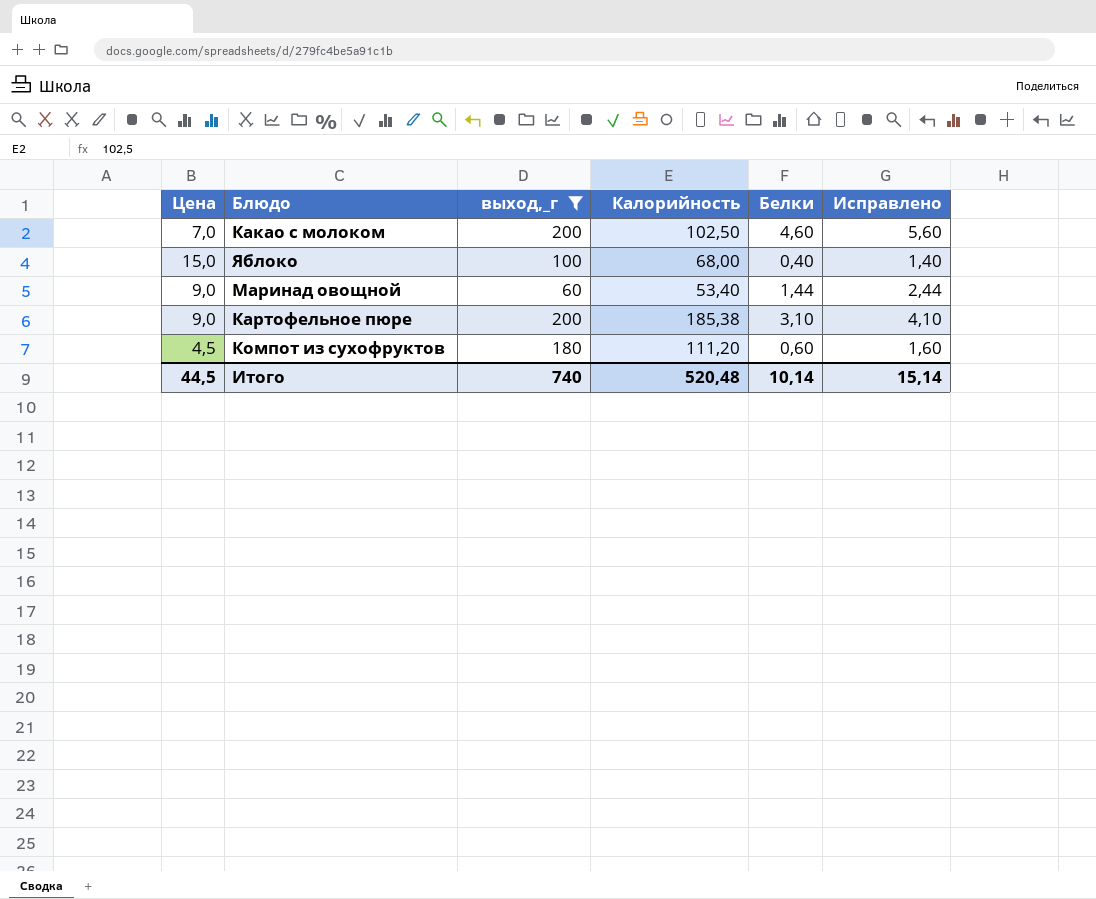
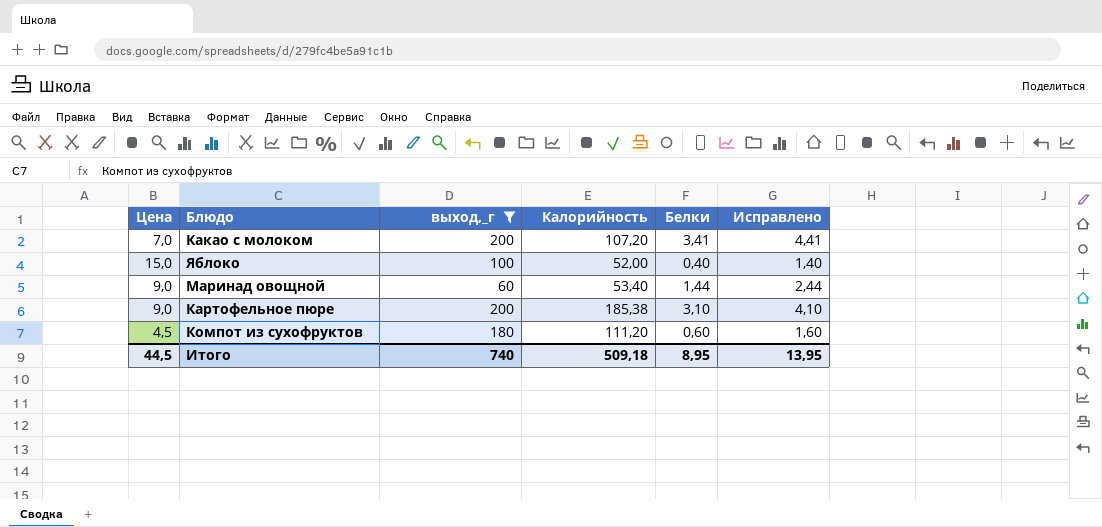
Какао с молоком | Калорийность: 102,50 -> 107,20
Какао с молоком | Белки: 4,60 -> 3,41
Какао с молоком | Исправлено: 5,60 -> 4,41
Яблоко | Калорийность: 68,00 -> 52,00
Итого | Калорийность: 520,48 -> 509,18
Итого | Белки: 10,14 -> 8,95
Итого | Исправлено: 15,14 -> 13,95

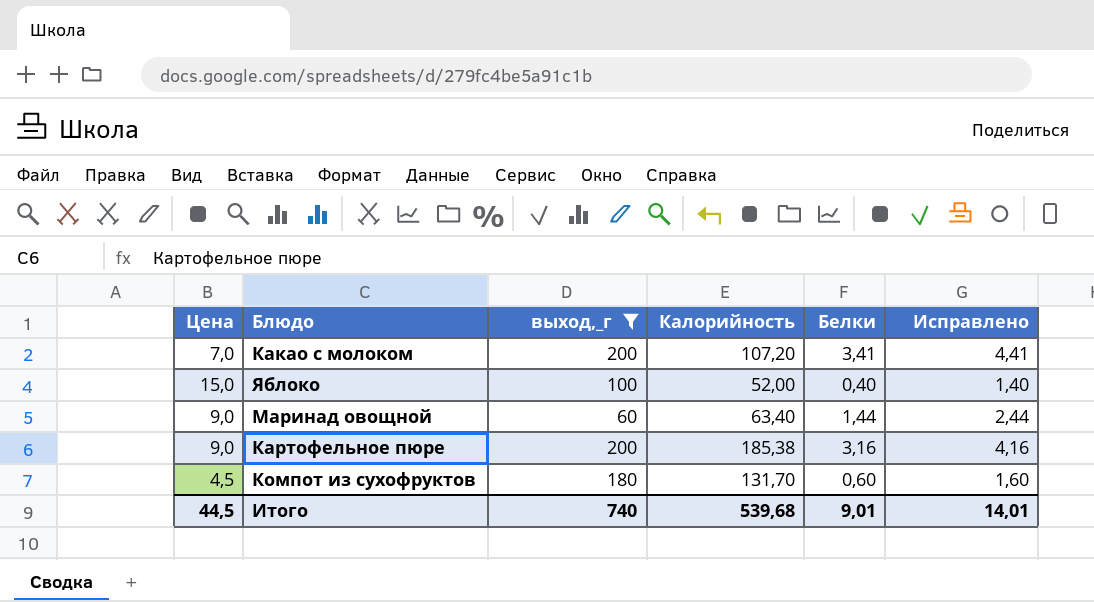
Маринад овощной | Калорийность: 53,40 -> 63,40
Картофельное пюре | Белки: 3,10 -> 3,16
Картофельное пюре | Исправлено: 4,10 -> 4,16
Компот из сухофруктов | Калорийность: 111,20 -> 131,70
Итого | Калорийность: 509,18 -> 539,68
Итого | Белки: 8,95 -> 9,01
Итого | Исправлено: 13,95 -> 14,01

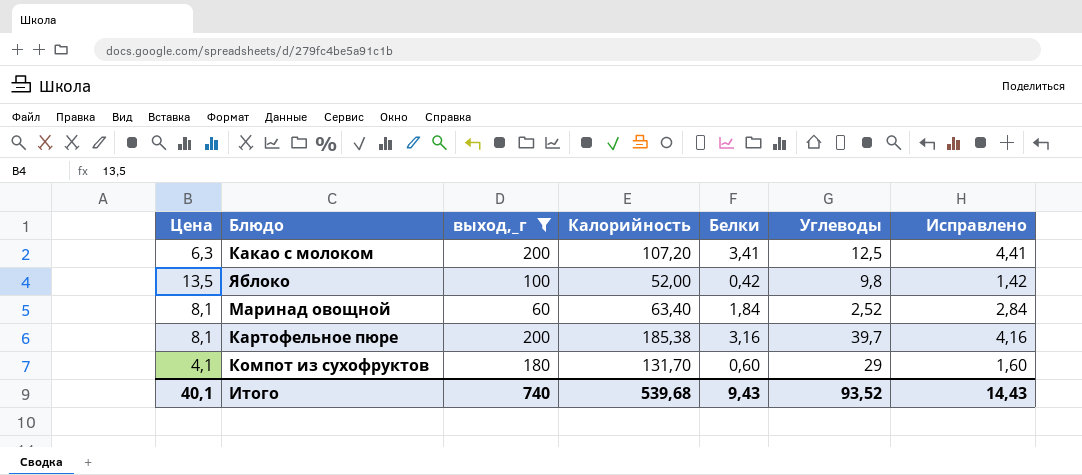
column Углеводы | position: none -> 6
Какао с молоком | Цена: 7,0 -> 6,3
Яблоко | Цена: 15,0 -> 13,5
Яблоко | Белки: 0,40 -> 0,42
Яблоко | Исправлено: 1,40 -> 1,42
Маринад овощной | Цена: 9,0 -> 8,1
Маринад овощной | Белки: 1,44 -> 1,84
Маринад овощной | Исправлено: 2,44 -> 2,84
Картофельное пюре | Цена: 9,0 -> 8,1
Компот из сухофруктов | Цена: 4,5 -> 4,1
Итого | Цена: 44,5 -> 40,1
Итого | Белки: 9,01 -> 9,43
Итого | Исправлено: 14,01 -> 14,43

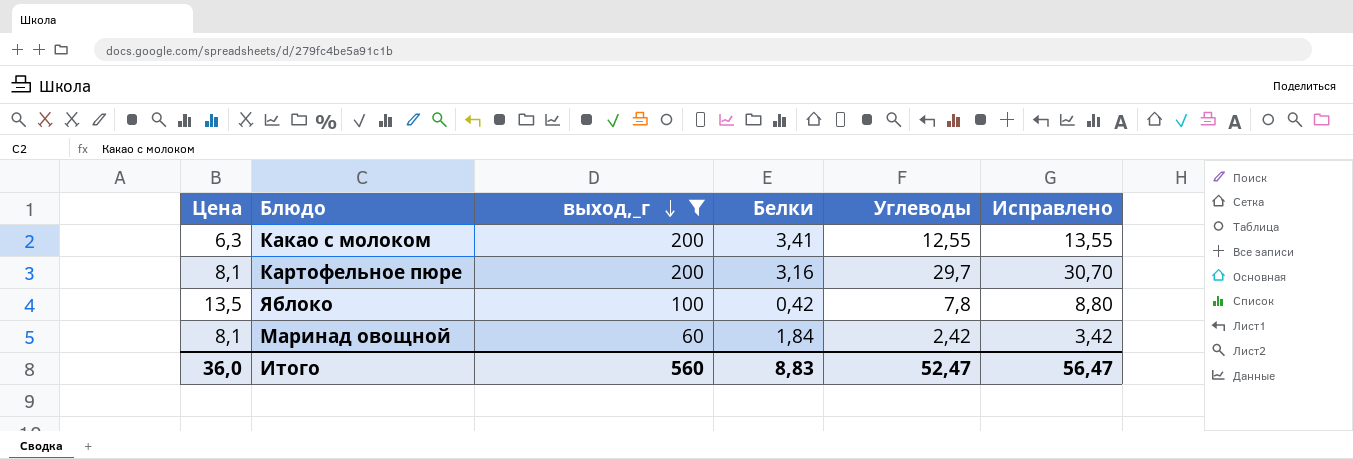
row order: none -> выход,_г descending
column Калорийность | position: 4 -> none
column Исправлено | formula: [Белки] + 1 -> [Углеводы] + 1
row Компот из сухофруктов: 4,1 | 180 | 131,70 | 0,60 | 29 | 1,60 -> none
Какао с молоком | Углеводы: 12,5 -> 12,55
Картофельное пюре | Углеводы: 39,7 -> 29,7
Яблоко | Углеводы: 9,8 -> 7,8
Маринад овощной | Углеводы: 2,52 -> 2,42
Итого | Цена: 40,1 -> 36,0
Итого | выход,_г: 740 -> 560
Итого | Белки: 9,43 -> 8,83
Итого | Углеводы: 93,52 -> 52,47
Итого | Исправлено: 14,43 -> 56,47

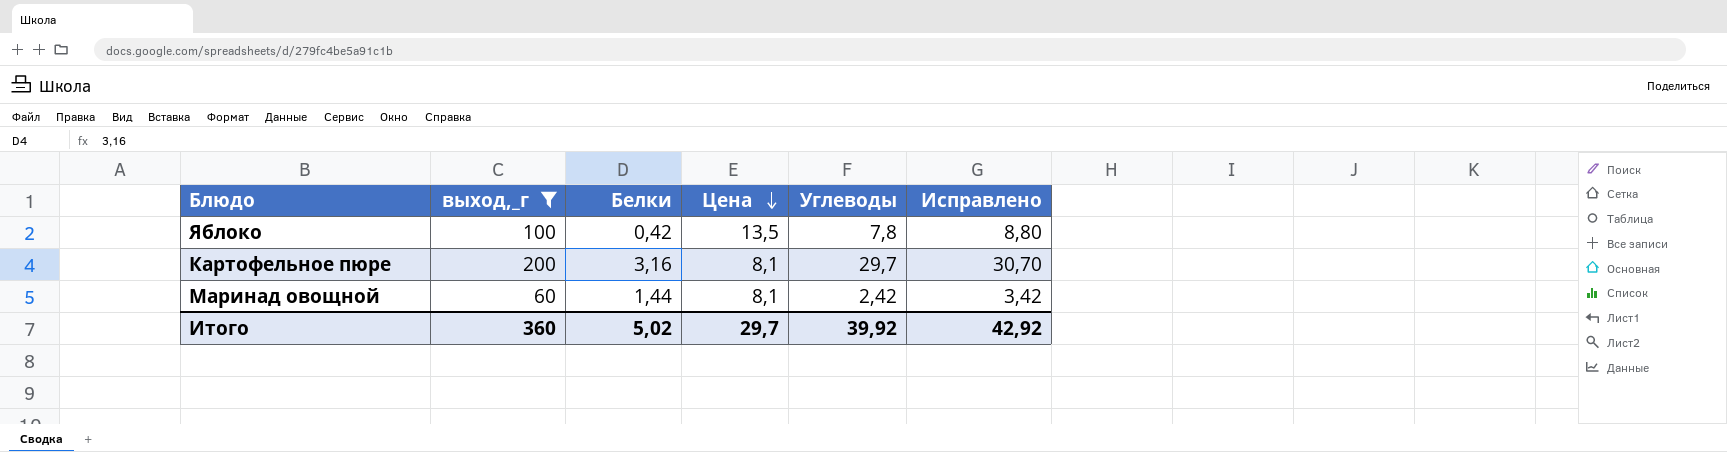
row order: выход,_г descending -> Цена descending
column Цена | position: 1 -> 4
row Какао с молоком: 6,3 | 200 | 3,41 | 12,55 | 13,55 -> none
Маринад овощной | Белки: 1,84 -> 1,44
Итого | выход,_г: 560 -> 360
Итого | Белки: 8,83 -> 5,02
Итого | Цена: 36,0 -> 29,7
Итого | Углеводы: 52,47 -> 39,92
Итого | Исправлено: 56,47 -> 42,92

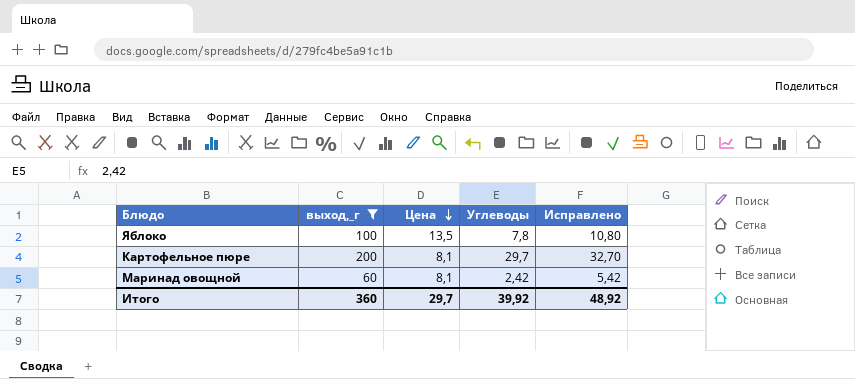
column Белки | position: 3 -> none
column Исправлено | formula: [Углеводы] + 1 -> [Углеводы] + 3
Итого | Исправлено: 42,92 -> 48,92

